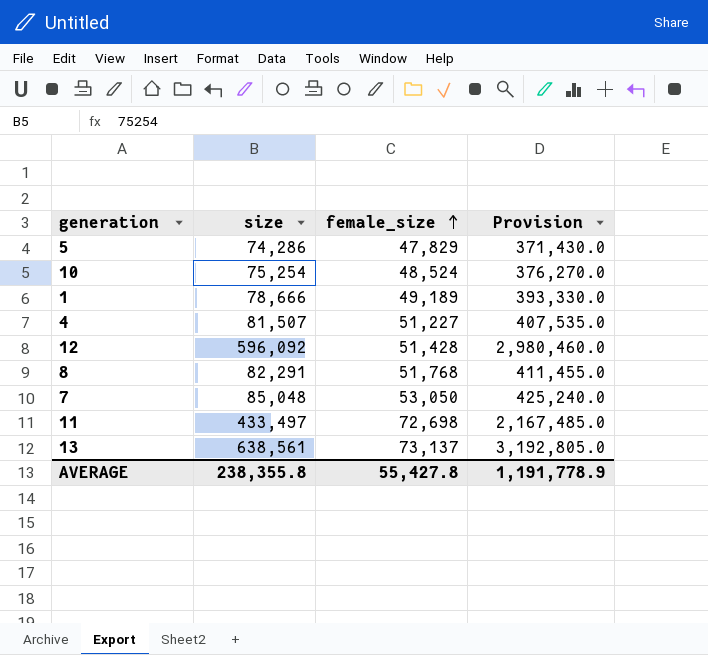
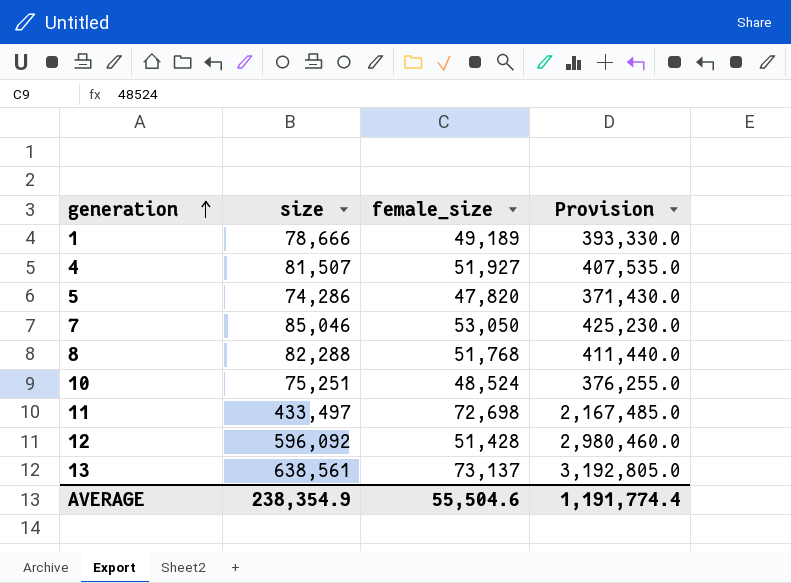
row order: female_size ascending -> generation ascending
4 | female_size: 51,227 -> 51,927
5 | female_size: 47,829 -> 47,820
7 | size: 85,048 -> 85,046
7 | Provision: 425,240.0 -> 425,230.0
8 | size: 82,291 -> 82,288
8 | Provision: 411,455.0 -> 411,440.0
10 | size: 75,254 -> 75,251
10 | Provision: 376,270.0 -> 376,255.0
AVERAGE | size: 238,355.8 -> 238,354.9
AVERAGE | female_size: 55,427.8 -> 55,504.6
AVERAGE | Provision: 1,191,778.9 -> 1,191,774.4

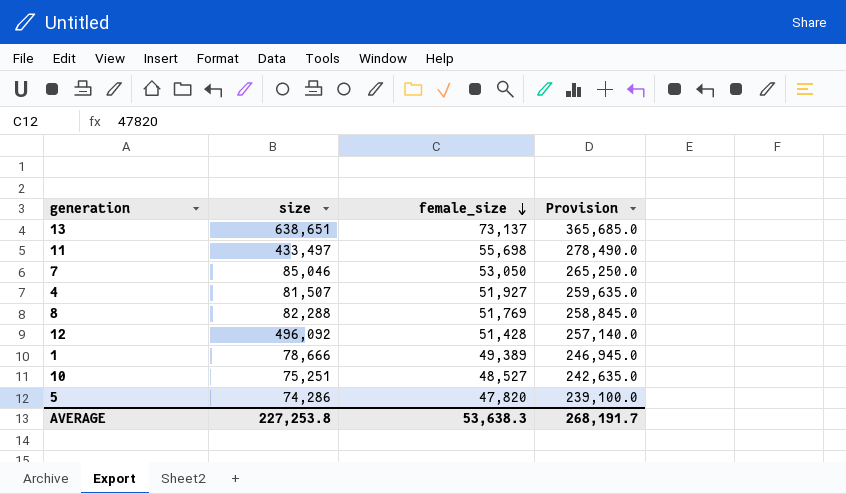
row order: generation ascending -> female_size descending
column Provision | formula: [size] * 5 -> [female_size] * 5
13 | size: 638,561 -> 638,651
11 | female_size: 72,698 -> 55,698
8 | female_size: 51,768 -> 51,769
12 | size: 596,092 -> 496,092
1 | female_size: 49,189 -> 49,389
10 | female_size: 48,524 -> 48,527
AVERAGE | size: 238,354.9 -> 227,253.8
AVERAGE | female_size: 55,504.6 -> 53,638.3
AVERAGE | Provision: 1,191,774.4 -> 268,191.7

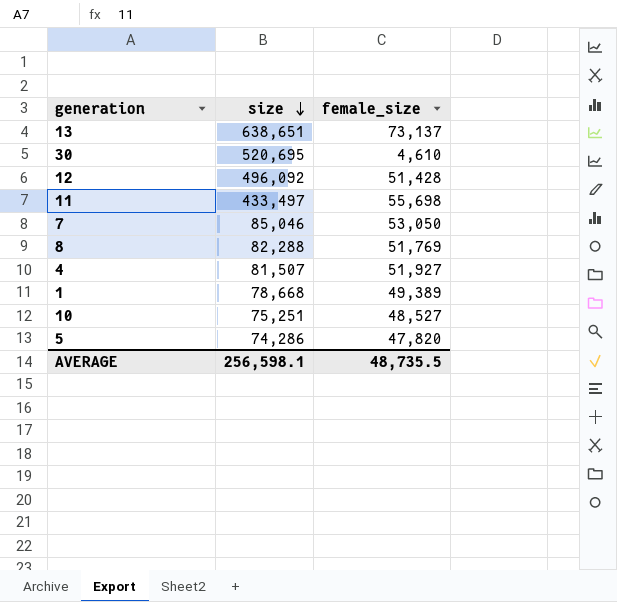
row order: female_size descending -> size descending
column Provision | formula: [female_size] * 5 -> none
row 30: none -> 520,695 | 4,610
1 | size: 78,666 -> 78,668
AVERAGE | size: 227,253.8 -> 256,598.1
AVERAGE | female_size: 53,638.3 -> 48,735.5

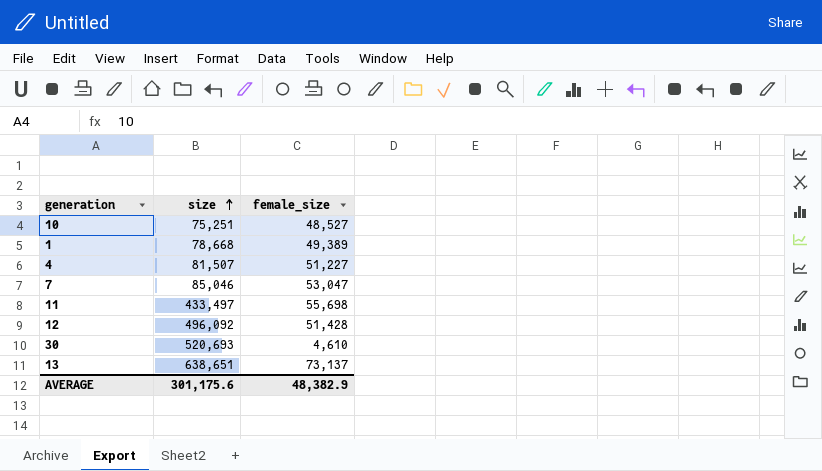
row order: size descending -> size ascending
row 8: 82,288 | 51,769 -> none
row 5: 74,286 | 47,820 -> none
4 | female_size: 51,927 -> 51,227
7 | female_size: 53,050 -> 53,047
30 | size: 520,695 -> 520,693
AVERAGE | size: 256,598.1 -> 301,175.6
AVERAGE | female_size: 48,735.5 -> 48,382.9

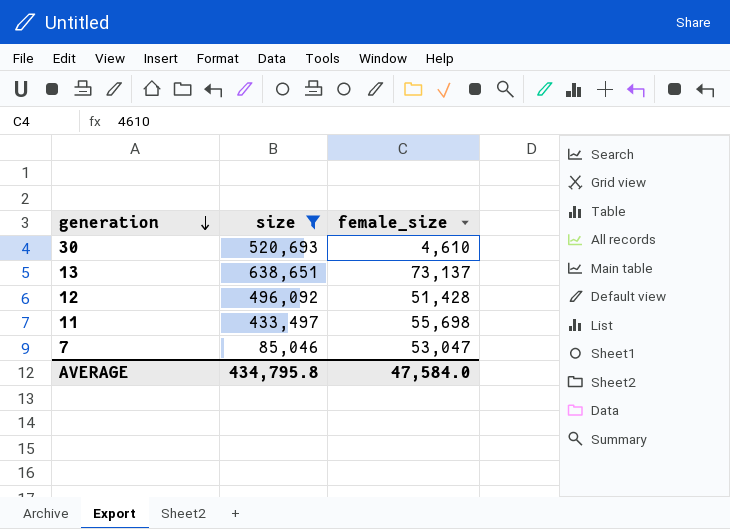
filter: none -> size >= 85,046
row order: size ascending -> generation descending
AVERAGE | size: 301,175.6 -> 434,795.8
AVERAGE | female_size: 48,382.9 -> 47,584.0

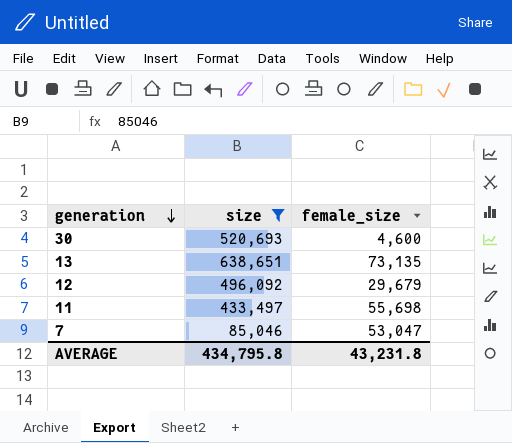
30 | female_size: 4,610 -> 4,600
13 | female_size: 73,137 -> 73,135
12 | female_size: 51,428 -> 29,679
AVERAGE | female_size: 47,584.0 -> 43,231.8

